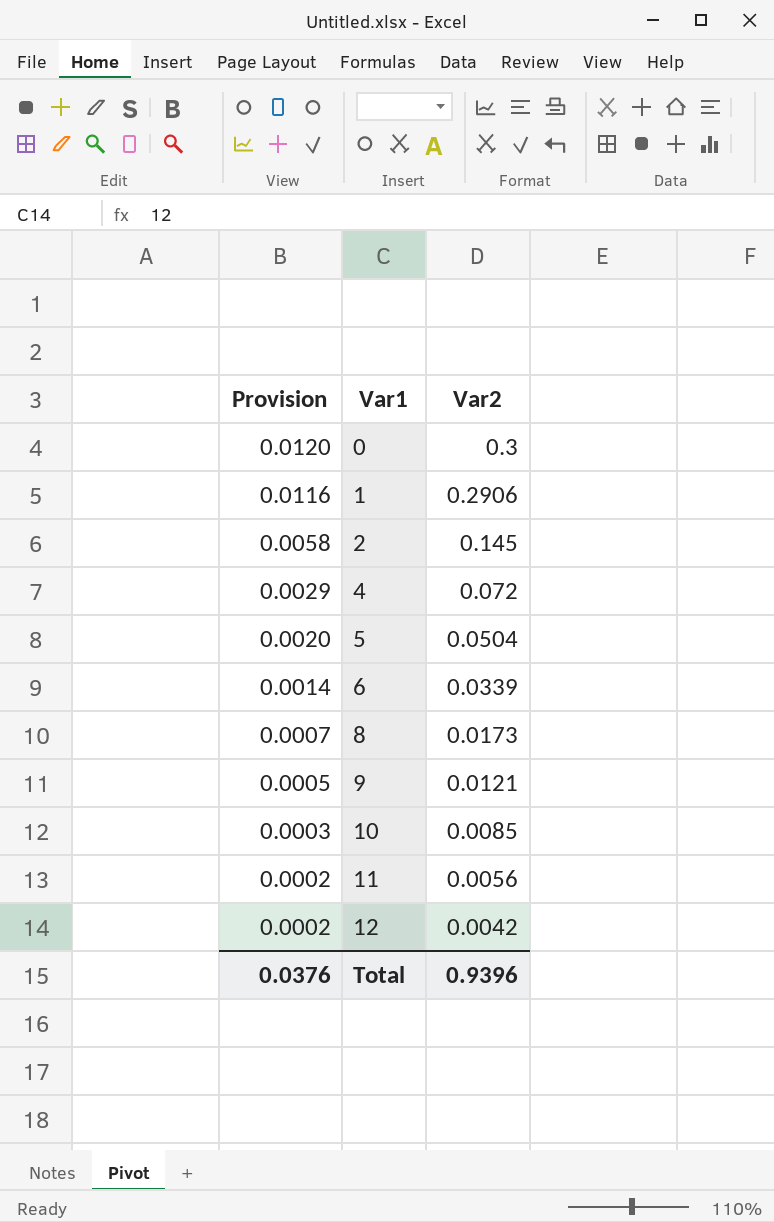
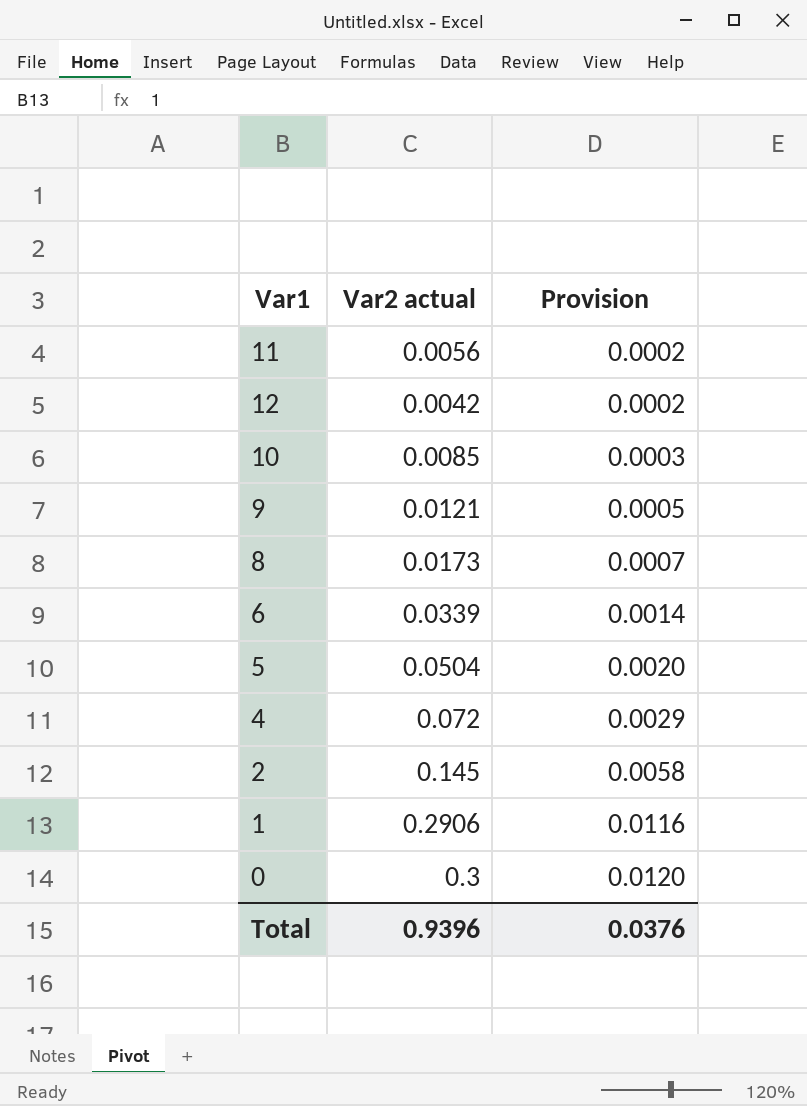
row order: Provision descending -> Provision ascending
column name: Var2 -> Var2 actual
column Provision | position: 1 -> 3

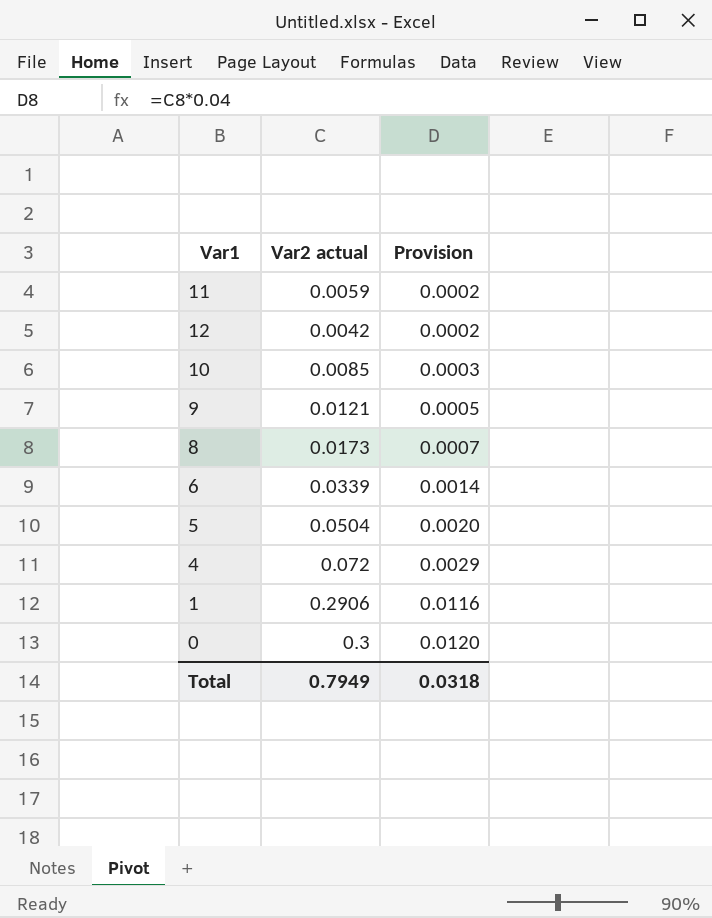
row 2: 0.145 | 0.0058 -> none
11 | Var2 actual: 0.0056 -> 0.0059
Total | Var2 actual: 0.9396 -> 0.7949
Total | Provision: 0.0376 -> 0.0318

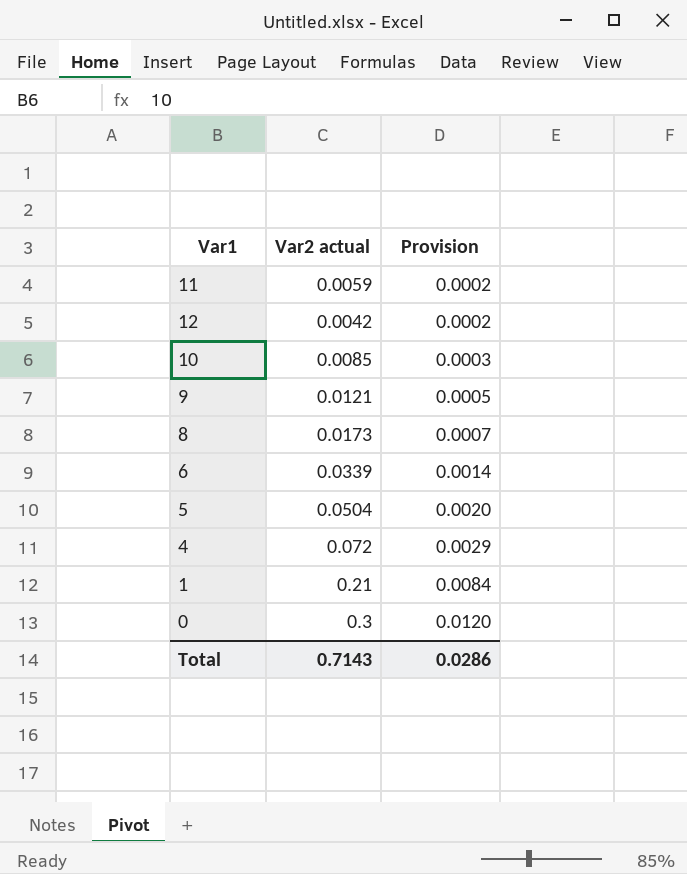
1 | Var2 actual: 0.2906 -> 0.21
1 | Provision: 0.0116 -> 0.0084
Total | Var2 actual: 0.7949 -> 0.7143
Total | Provision: 0.0318 -> 0.0286

